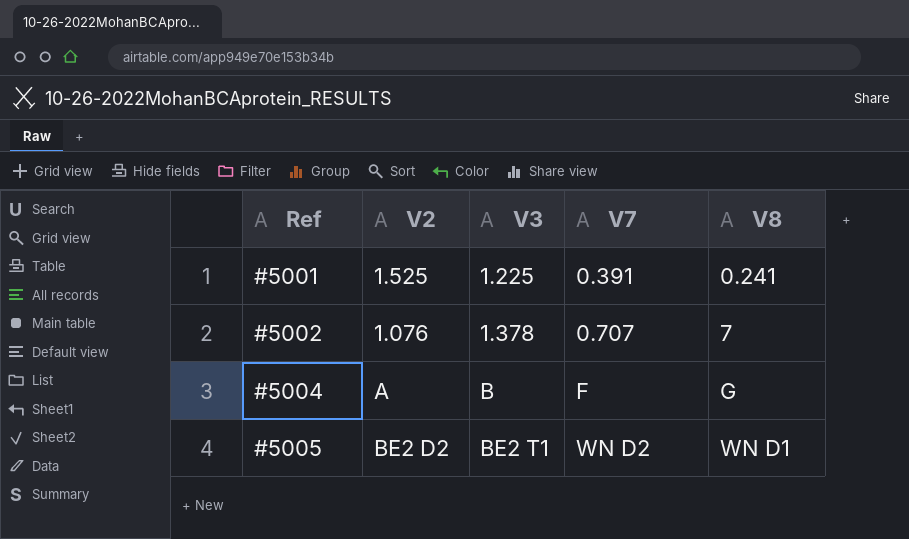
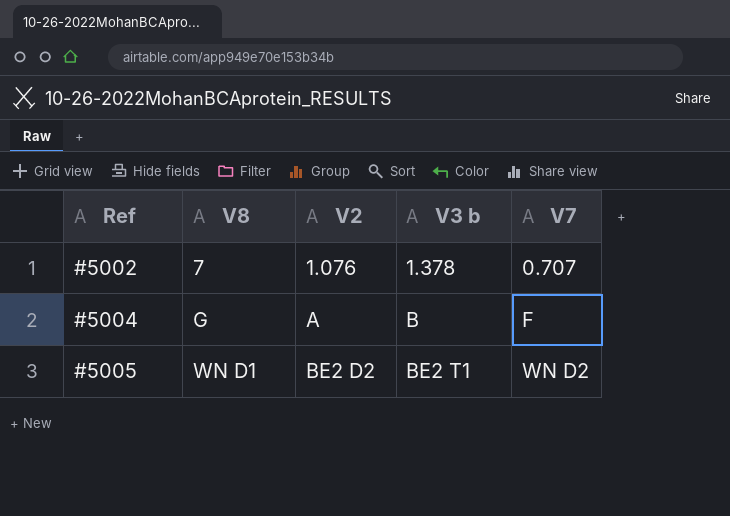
column V8 | position: 5 -> 2
column name: V3 -> V3 b
row #5001: 1.525 | 1.225 | 0.391 | 0.241 -> none

